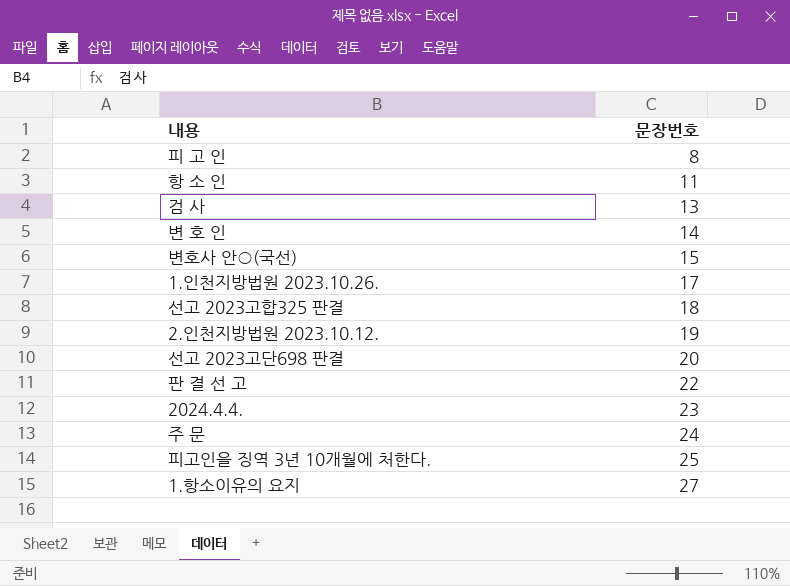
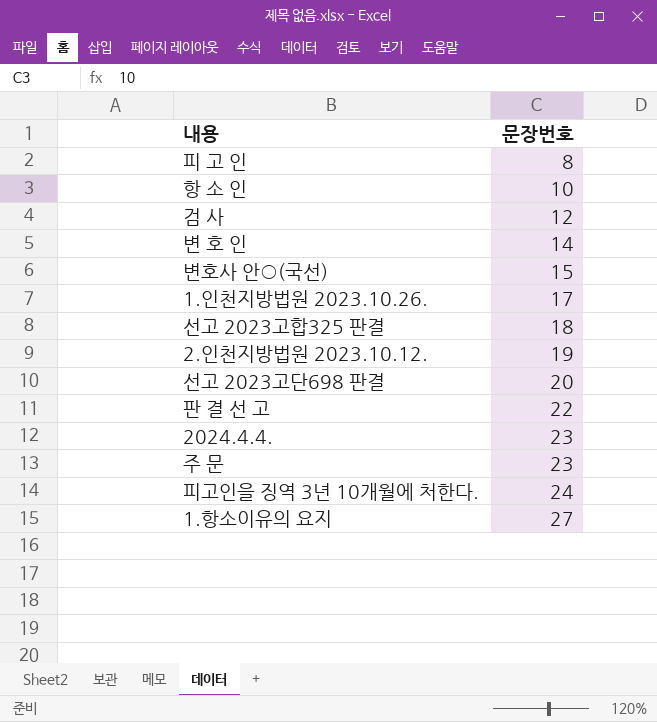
항 소 인 | 문장번호: 11 -> 10
검 사 | 문장번호: 13 -> 12
주 문 | 문장번호: 24 -> 23
피고인을 징역 3년 10개월에 처한다. | 문장번호: 25 -> 24

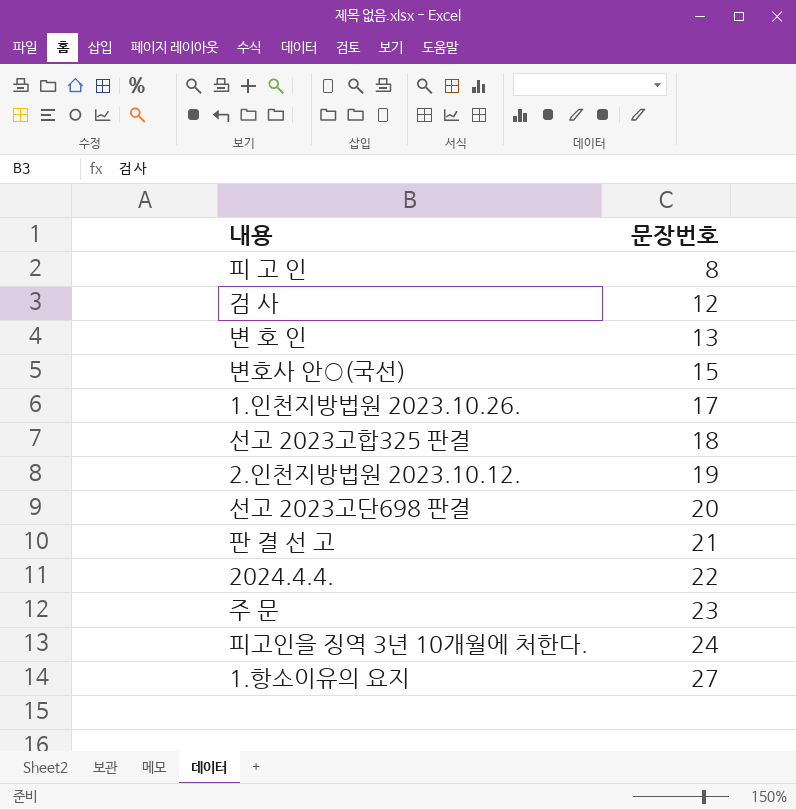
row 항 소 인: 10 -> none
변 호 인 | 문장번호: 14 -> 13
판 결 선 고 | 문장번호: 22 -> 21
2024.4.4. | 문장번호: 23 -> 22

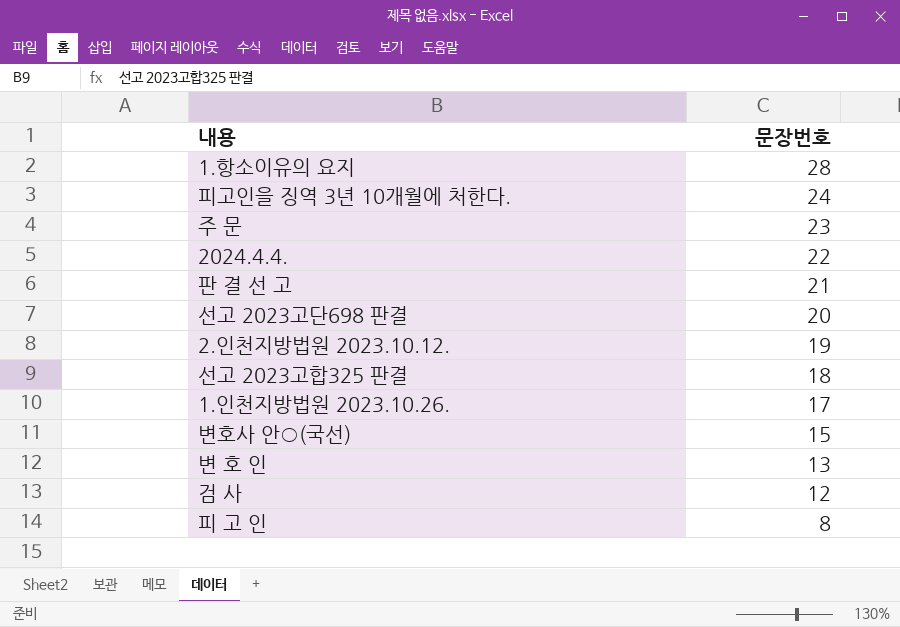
row order: 문장번호 ascending -> 문장번호 descending
1.항소이유의 요지 | 문장번호: 27 -> 28

